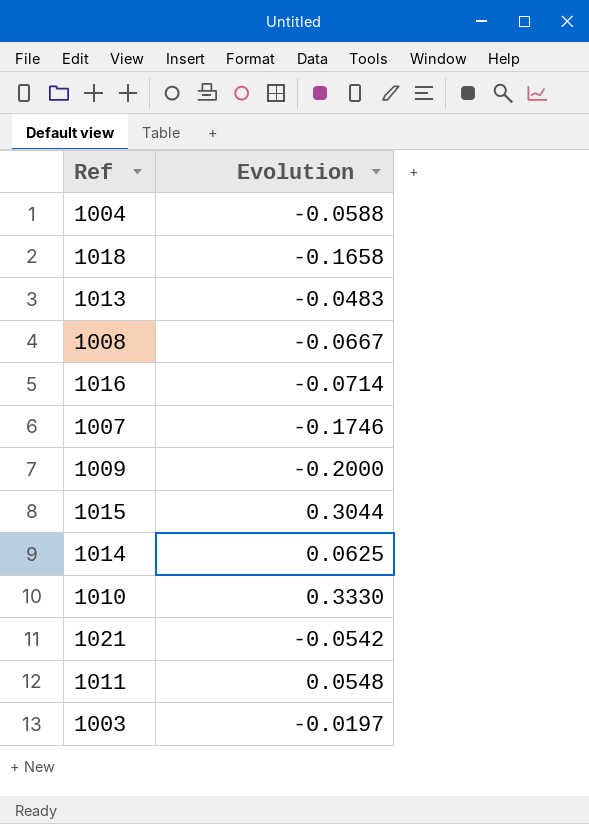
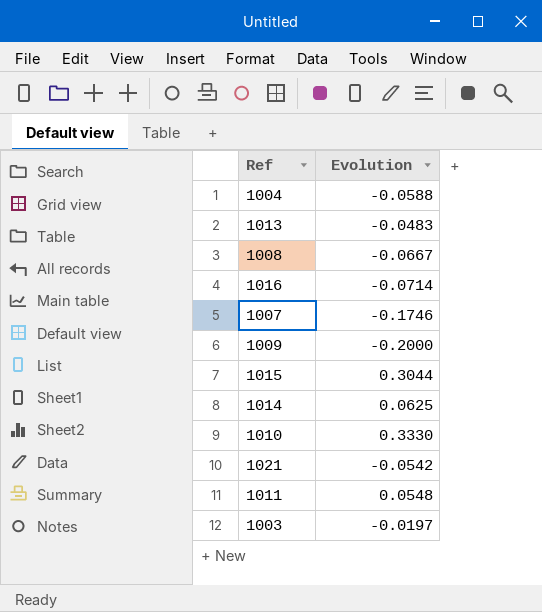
row 1018: -0.1658 -> none

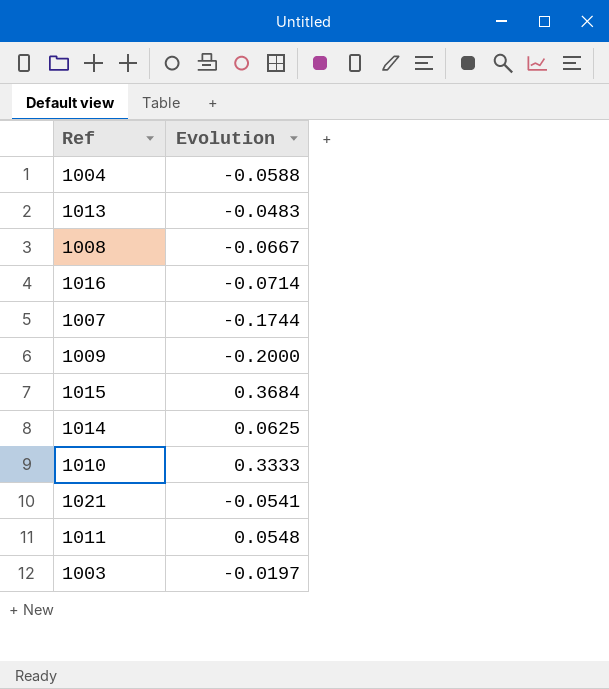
1007 | Evolution: -0.1746 -> -0.1744
1015 | Evolution: 0.3044 -> 0.3684
1010 | Evolution: 0.3330 -> 0.3333
1021 | Evolution: -0.0542 -> -0.0541

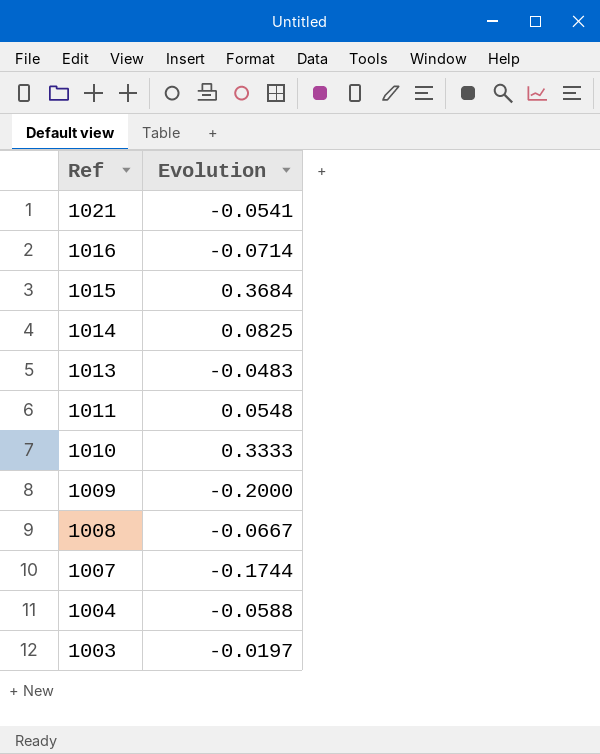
row order: none -> Ref descending
1014 | Evolution: 0.0625 -> 0.0825

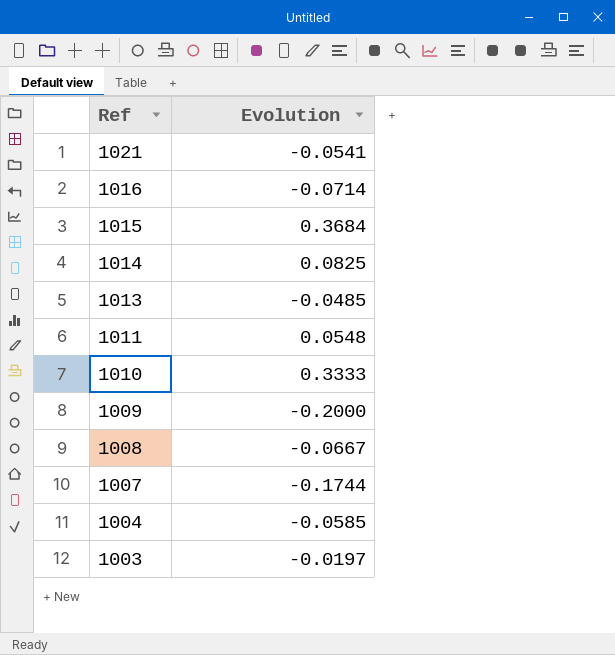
1013 | Evolution: -0.0483 -> -0.0485
1004 | Evolution: -0.0588 -> -0.0585

